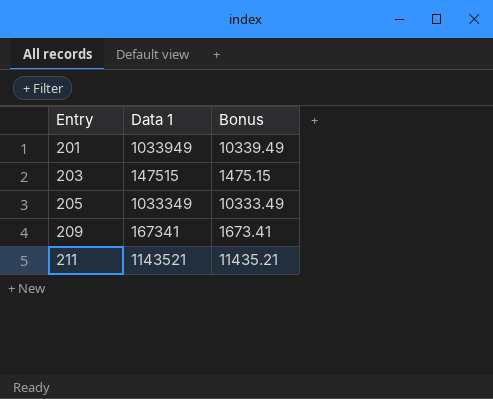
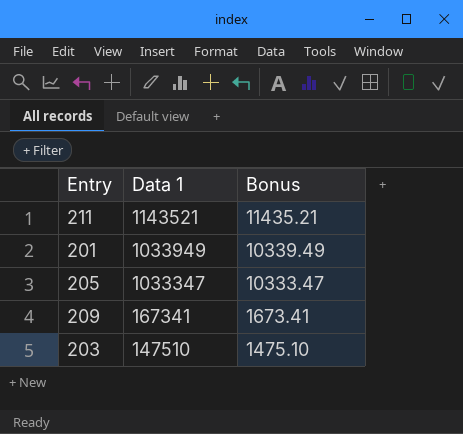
row order: Entry ascending -> Data 1 descending
205 | Data 1: 1033349 -> 1033347
205 | Bonus: 10333.49 -> 10333.47
203 | Data 1: 147515 -> 147510
203 | Bonus: 1475.15 -> 1475.10

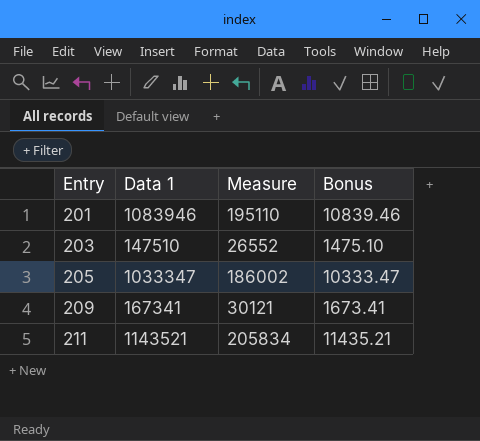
row order: Data 1 descending -> Entry ascending
column Measure | formula: none -> [Data 1] * 0.18
201 | Data 1: 1033949 -> 1083946
201 | Bonus: 10339.49 -> 10839.46

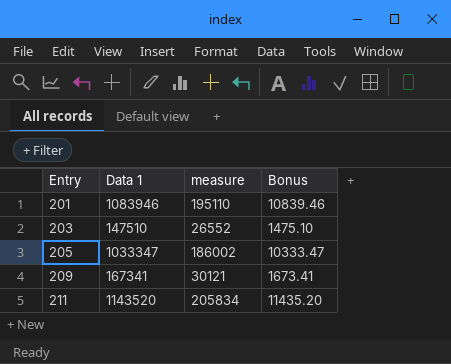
column name: Measure -> measure
211 | Data 1: 1143521 -> 1143520
211 | Bonus: 11435.21 -> 11435.20

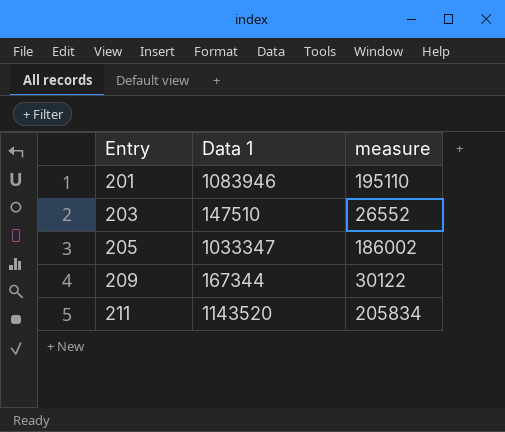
column Bonus | formula: [Data 1] * 0.01 -> none
209 | Data 1: 167341 -> 167344
209 | measure: 30121 -> 30122

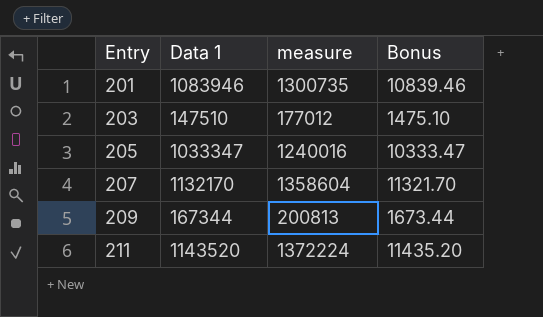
column measure | formula: [Data 1] * 0.18 -> [Data 1] * 1.2
column Bonus | formula: none -> [Data 1] * 0.01
row 207: none -> 1132170 | 1358604 | 11321.70

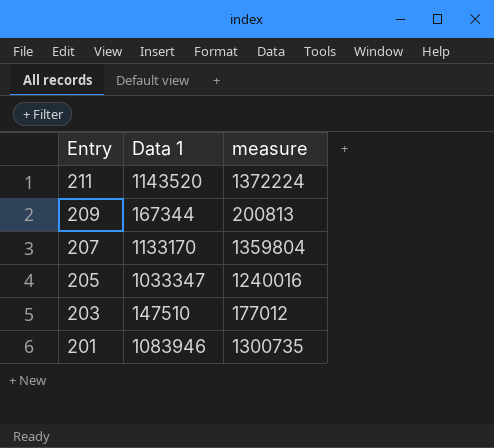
row order: Entry ascending -> Entry descending
column Bonus | formula: [Data 1] * 0.01 -> none
207 | Data 1: 1132170 -> 1133170
207 | measure: 1358604 -> 1359804

